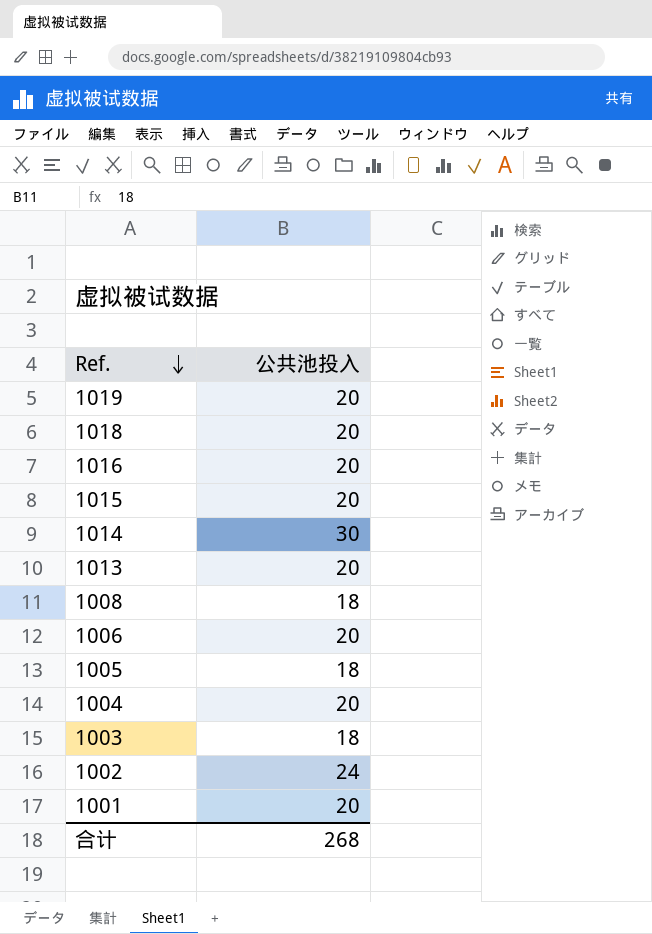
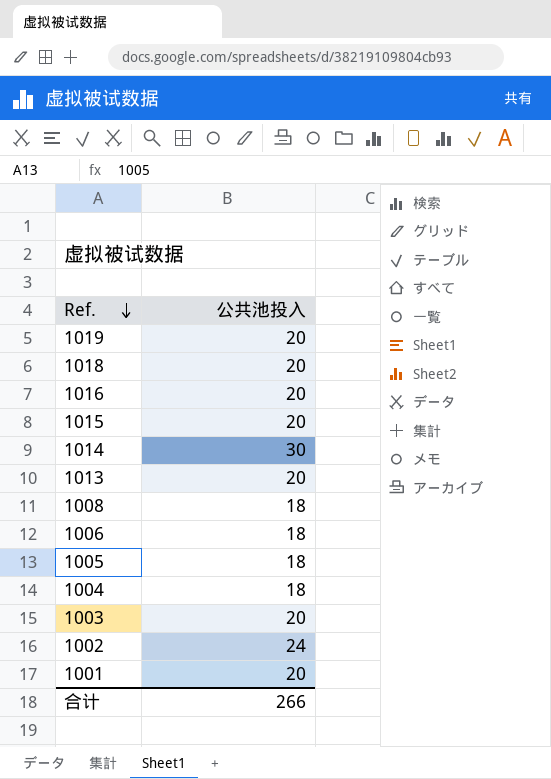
1006 | 公共池投入: 20 -> 18
1004 | 公共池投入: 20 -> 18
1003 | 公共池投入: 18 -> 20
合计 | 公共池投入: 268 -> 266

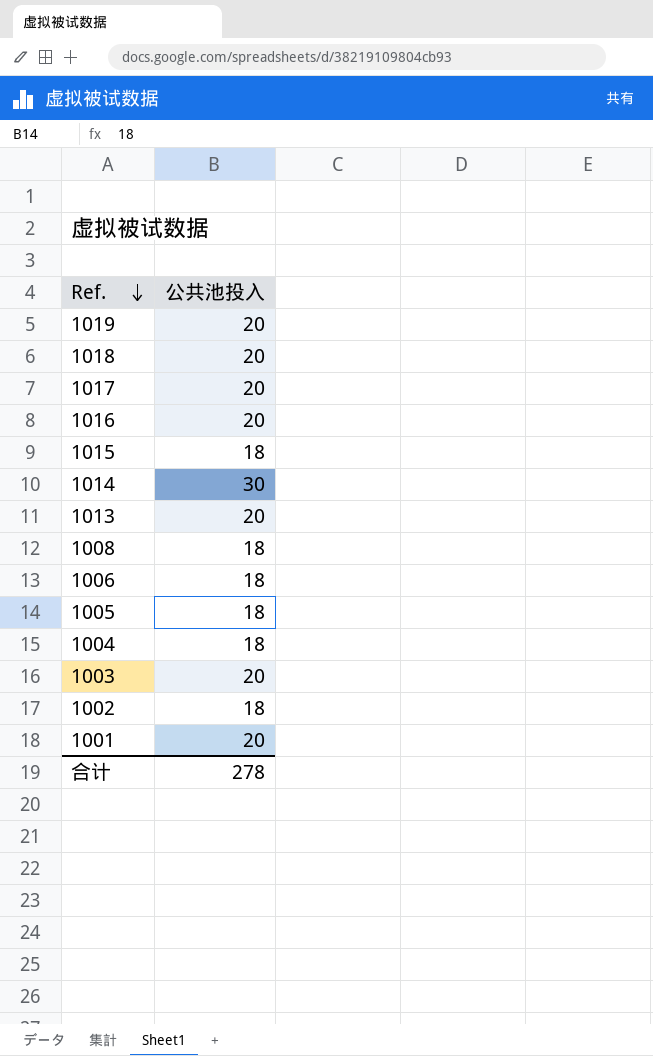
row 1017: none -> 20
1015 | 公共池投入: 20 -> 18
1002 | 公共池投入: 24 -> 18
合计 | 公共池投入: 266 -> 278

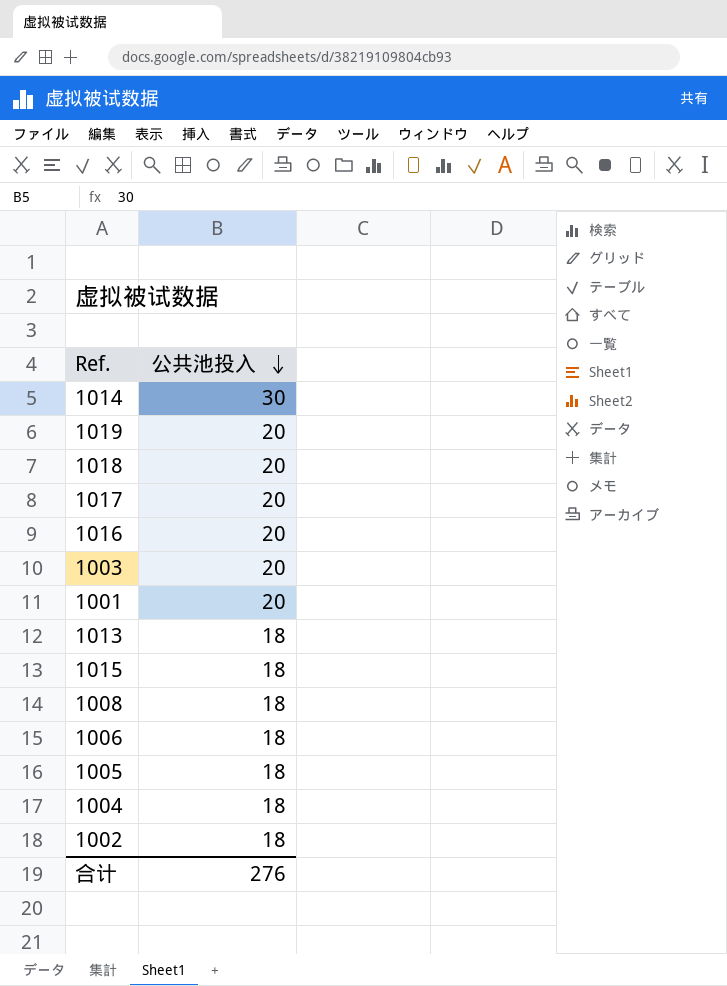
row order: Ref. descending -> 公共池投入 descending
1013 | 公共池投入: 20 -> 18
合计 | 公共池投入: 278 -> 276

